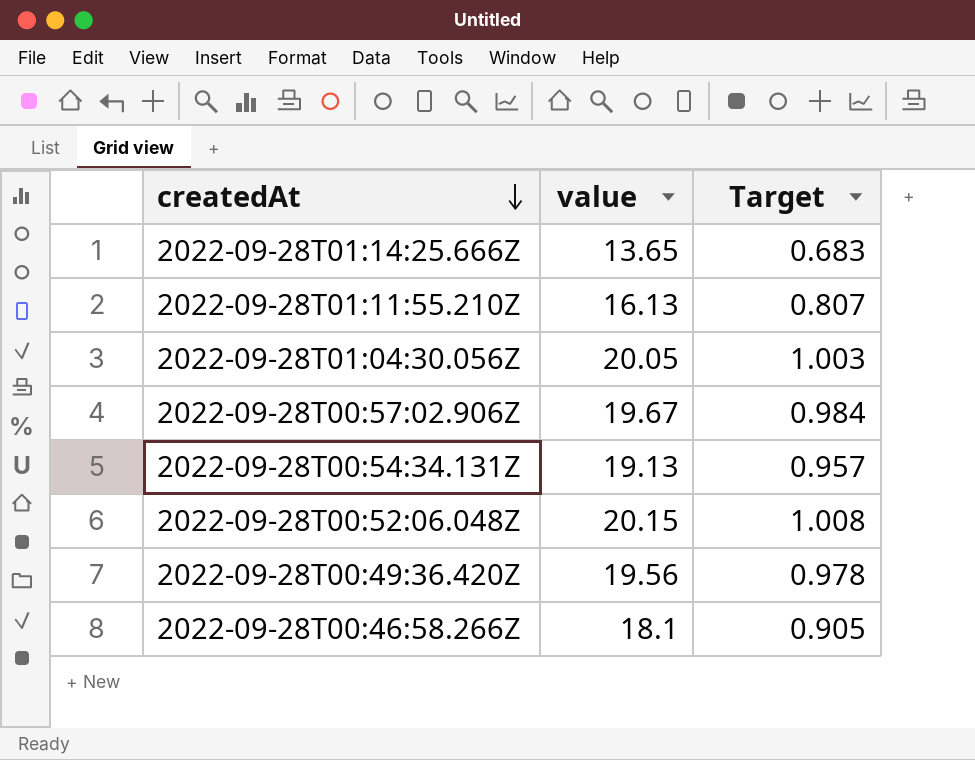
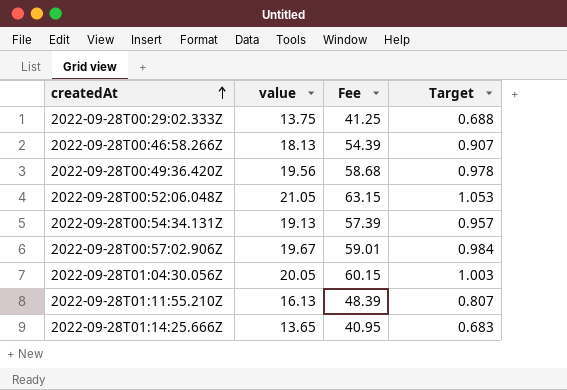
row order: createdAt descending -> createdAt ascending
column Fee | formula: none -> [value] * 3
row 2022-09-28T00:29:02.333Z: none -> 13.75 | 41.25 | 0.688
2022-09-28T00:46:58.266Z | value: 18.1 -> 18.13
2022-09-28T00:46:58.266Z | Target: 0.905 -> 0.907
2022-09-28T00:52:06.048Z | value: 20.15 -> 21.05
2022-09-28T00:52:06.048Z | Target: 1.008 -> 1.053

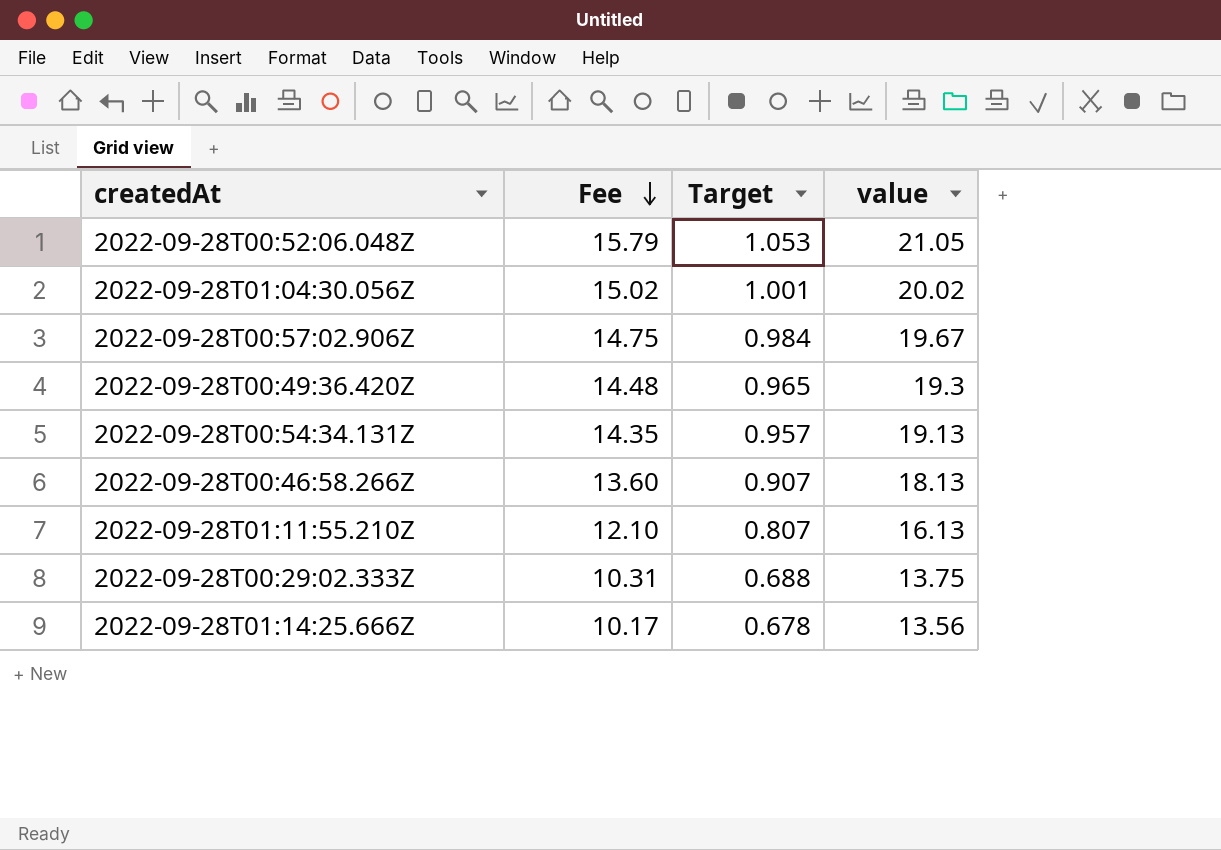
row order: createdAt ascending -> Fee descending
column Fee | formula: [value] * 3 -> [value] * 0.75
column value | position: 2 -> 4
2022-09-28T01:04:30.056Z | Target: 1.003 -> 1.001
2022-09-28T01:04:30.056Z | value: 20.05 -> 20.02
2022-09-28T00:49:36.420Z | Target: 0.978 -> 0.965
2022-09-28T00:49:36.420Z | value: 19.56 -> 19.3
2022-09-28T01:14:25.666Z | Target: 0.683 -> 0.678
2022-09-28T01:14:25.666Z | value: 13.65 -> 13.56

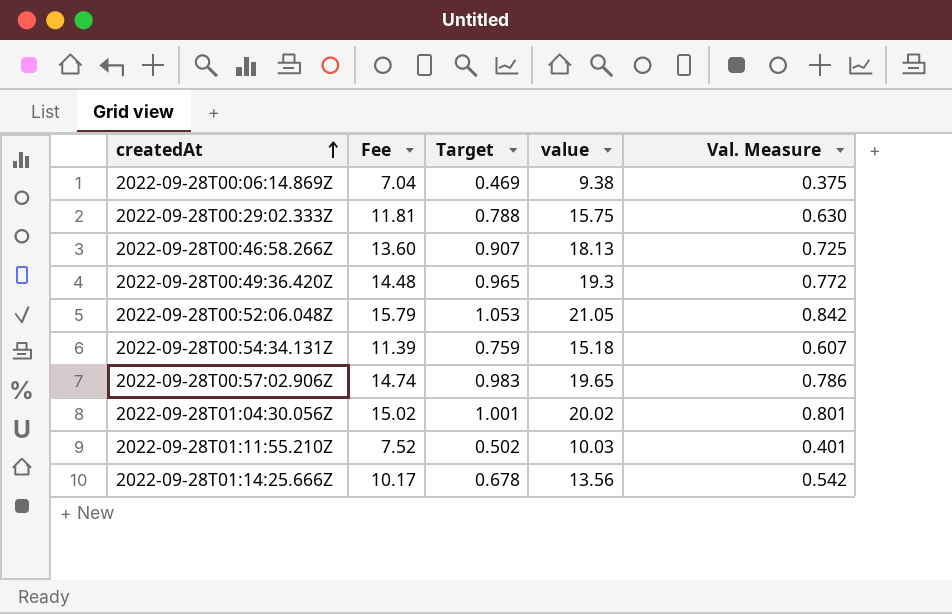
row order: Fee descending -> createdAt ascending
column Val. Measure | formula: none -> [value] * 0.04
row 2022-09-28T00:06:14.869Z: none -> 7.04 | 0.469 | 9.38 | 0.375
2022-09-28T00:29:02.333Z | Fee: 10.31 -> 11.81
2022-09-28T00:29:02.333Z | Target: 0.688 -> 0.788
2022-09-28T00:29:02.333Z | value: 13.75 -> 15.75
2022-09-28T00:54:34.131Z | Fee: 14.35 -> 11.39
2022-09-28T00:54:34.131Z | Target: 0.957 -> 0.759
2022-09-28T00:54:34.131Z | value: 19.13 -> 15.18
2022-09-28T00:57:02.906Z | Fee: 14.75 -> 14.74
2022-09-28T00:57:02.906Z | Target: 0.984 -> 0.983
2022-09-28T00:57:02.906Z | value: 19.67 -> 19.65
2022-09-28T01:11:55.210Z | Fee: 12.10 -> 7.52
2022-09-28T01:11:55.210Z | Target: 0.807 -> 0.502
2022-09-28T01:11:55.210Z | value: 16.13 -> 10.03

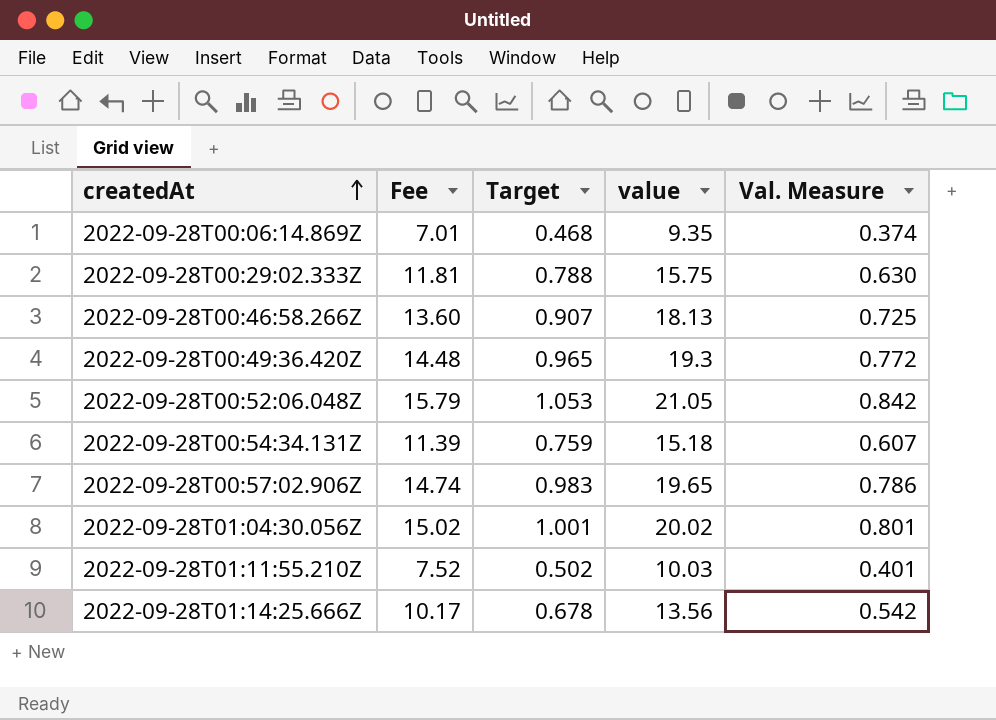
2022-09-28T00:06:14.869Z | Fee: 7.04 -> 7.01
2022-09-28T00:06:14.869Z | Target: 0.469 -> 0.468
2022-09-28T00:06:14.869Z | value: 9.38 -> 9.35
2022-09-28T00:06:14.869Z | Val. Measure: 0.375 -> 0.374

